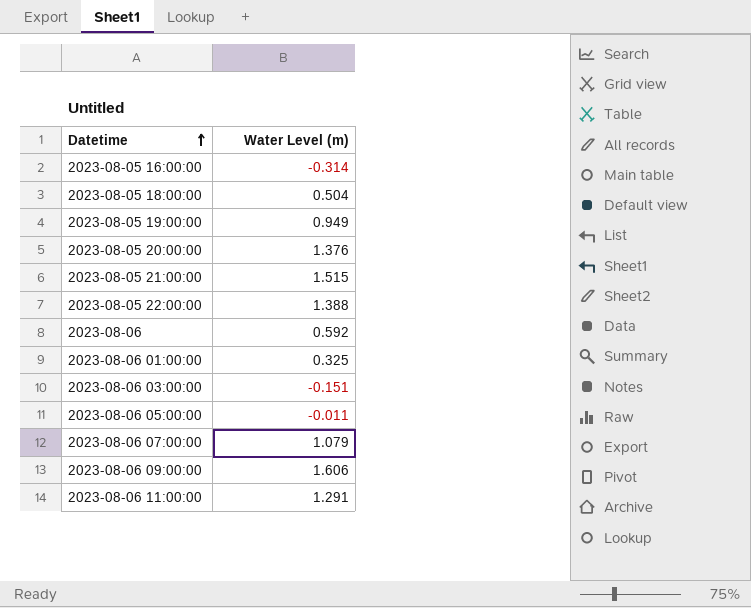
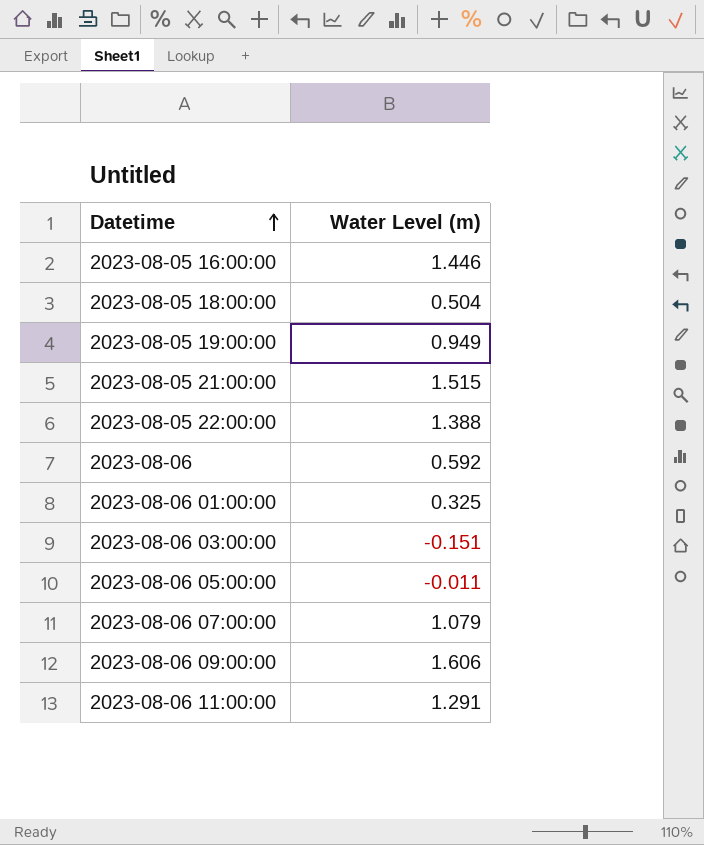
row 2023-08-05 20:00:00: 1.376 -> none
2023-08-05 16:00:00 | Water Level (m): -0.314 -> 1.446

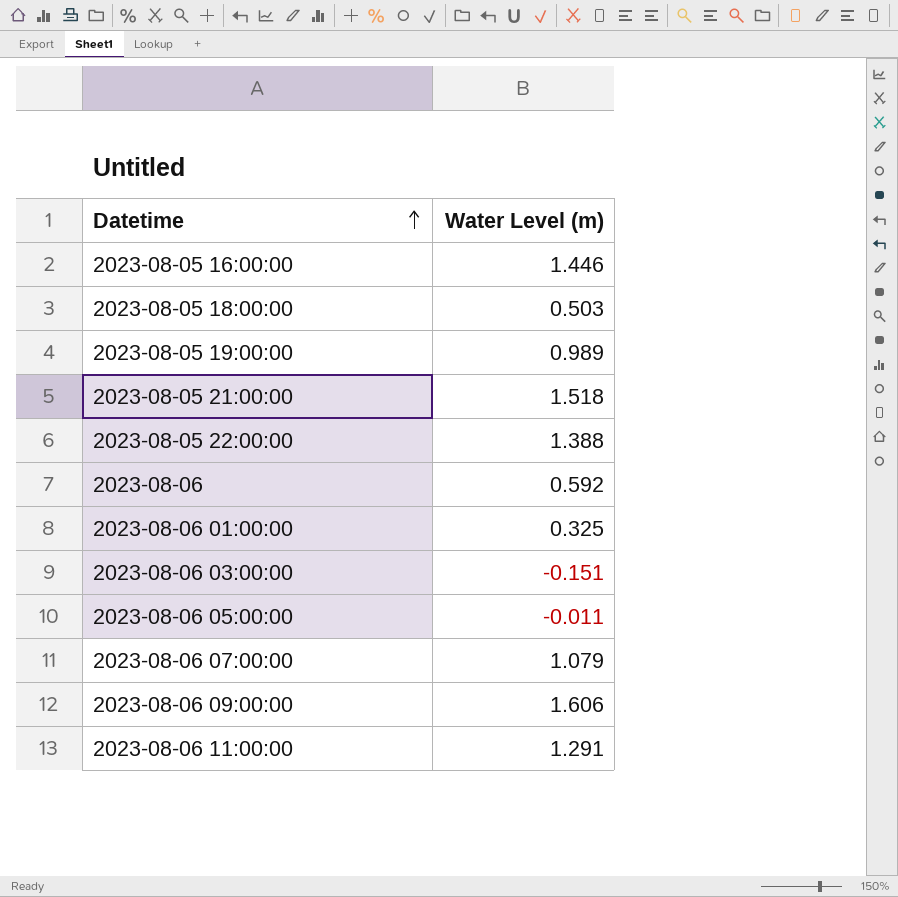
2023-08-05 18:00:00 | Water Level (m): 0.504 -> 0.503
2023-08-05 19:00:00 | Water Level (m): 0.949 -> 0.989
2023-08-05 21:00:00 | Water Level (m): 1.515 -> 1.518

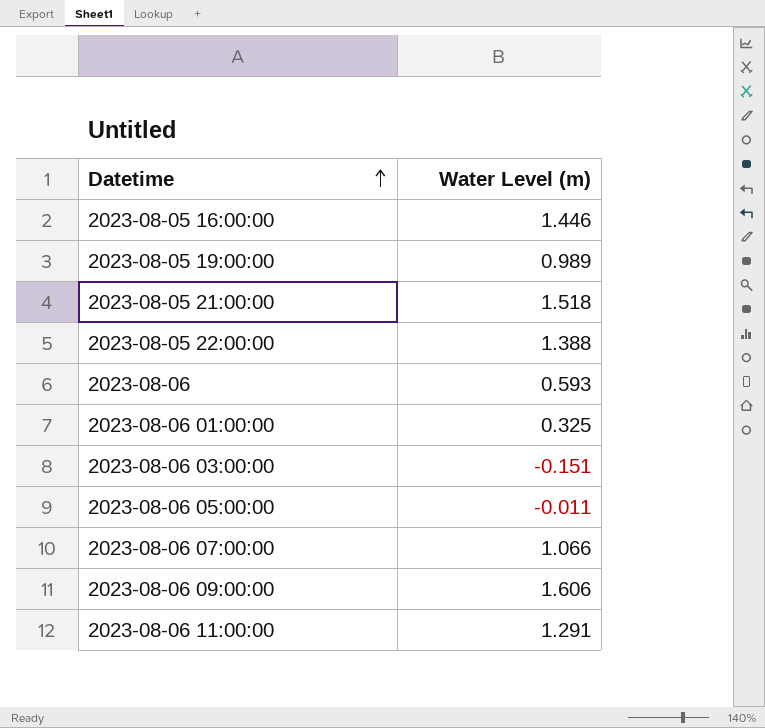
row 2023-08-05 18:00:00: 0.503 -> none
2023-08-06 | Water Level (m): 0.592 -> 0.593
2023-08-06 07:00:00 | Water Level (m): 1.079 -> 1.066

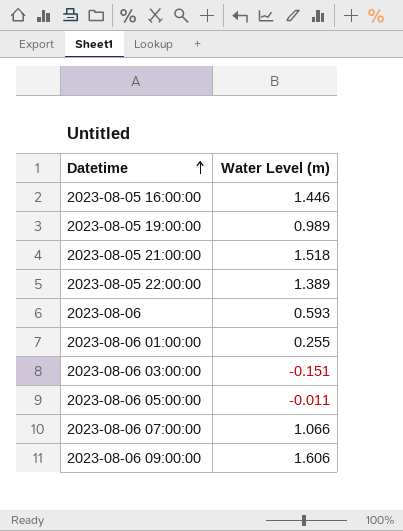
row 2023-08-06 11:00:00: 1.291 -> none
2023-08-05 22:00:00 | Water Level (m): 1.388 -> 1.389
2023-08-06 01:00:00 | Water Level (m): 0.325 -> 0.255

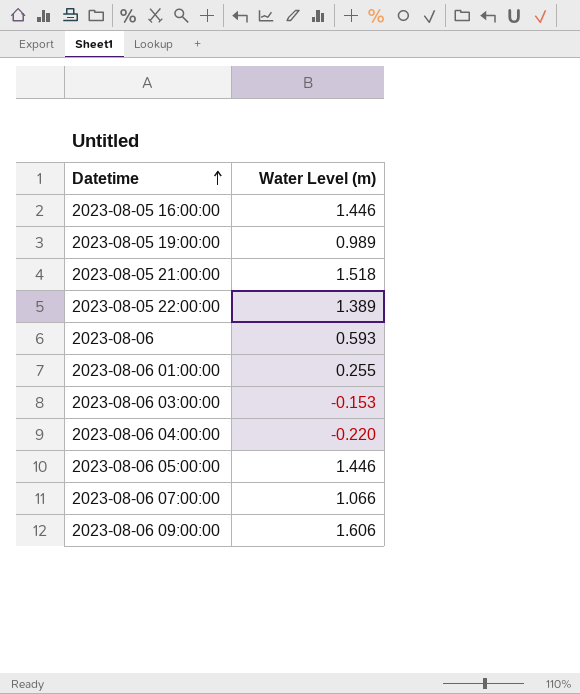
2023-08-06 03:00:00 | Water Level (m): -0.151 -> -0.153
row 2023-08-06 04:00:00: none -> -0.220
2023-08-06 05:00:00 | Water Level (m): -0.011 -> 1.446

